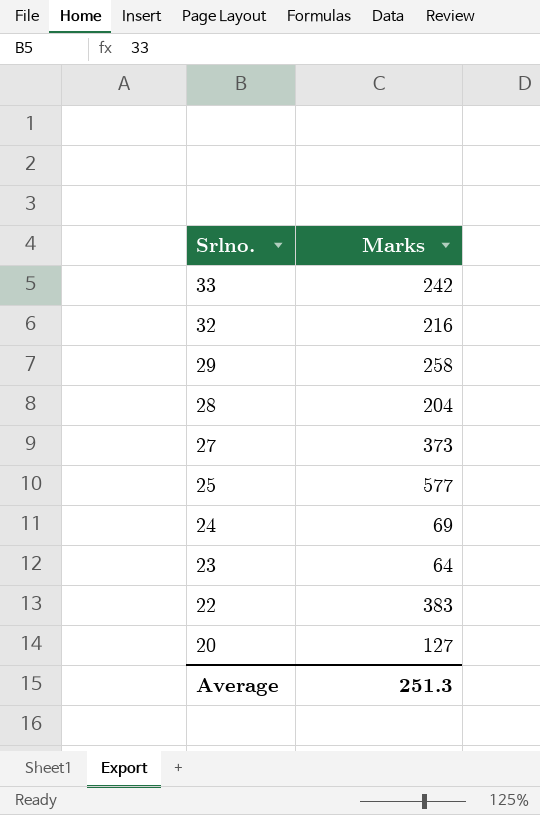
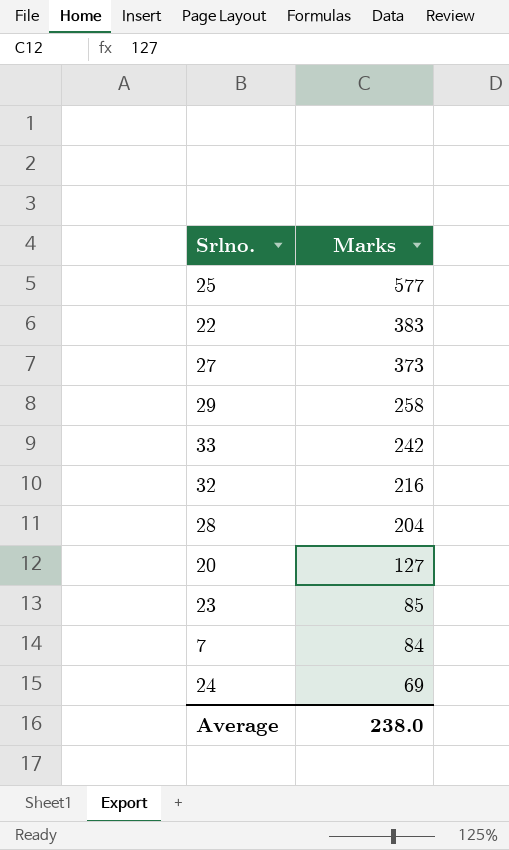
row order: Srlno. descending -> Marks descending
23 | Marks: 64 -> 85
row 7: none -> 84
Average | Marks: 251.3 -> 238.0

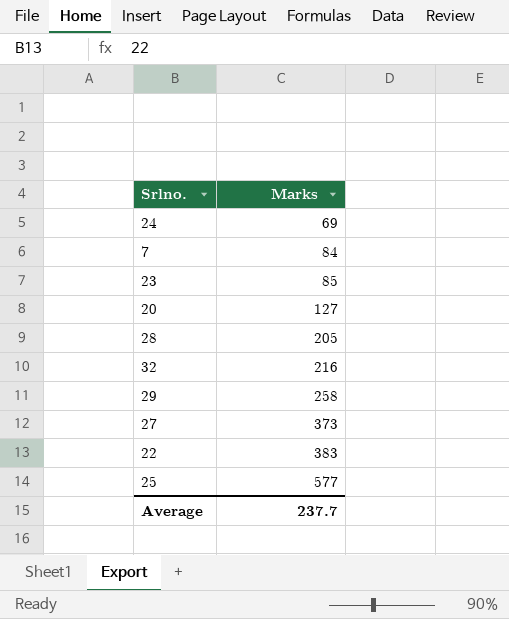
row order: Marks descending -> Marks ascending
row 33: 242 -> none
28 | Marks: 204 -> 205
Average | Marks: 238.0 -> 237.7

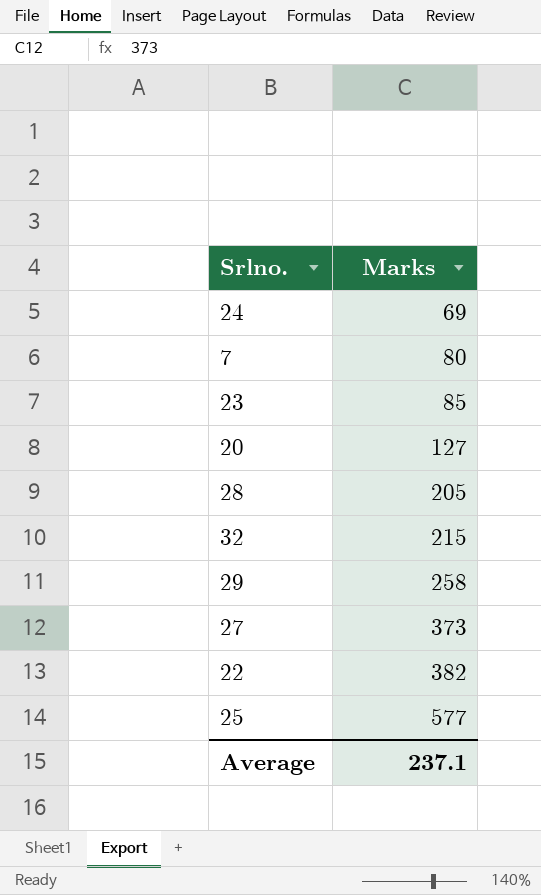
7 | Marks: 84 -> 80
32 | Marks: 216 -> 215
22 | Marks: 383 -> 382
Average | Marks: 237.7 -> 237.1

